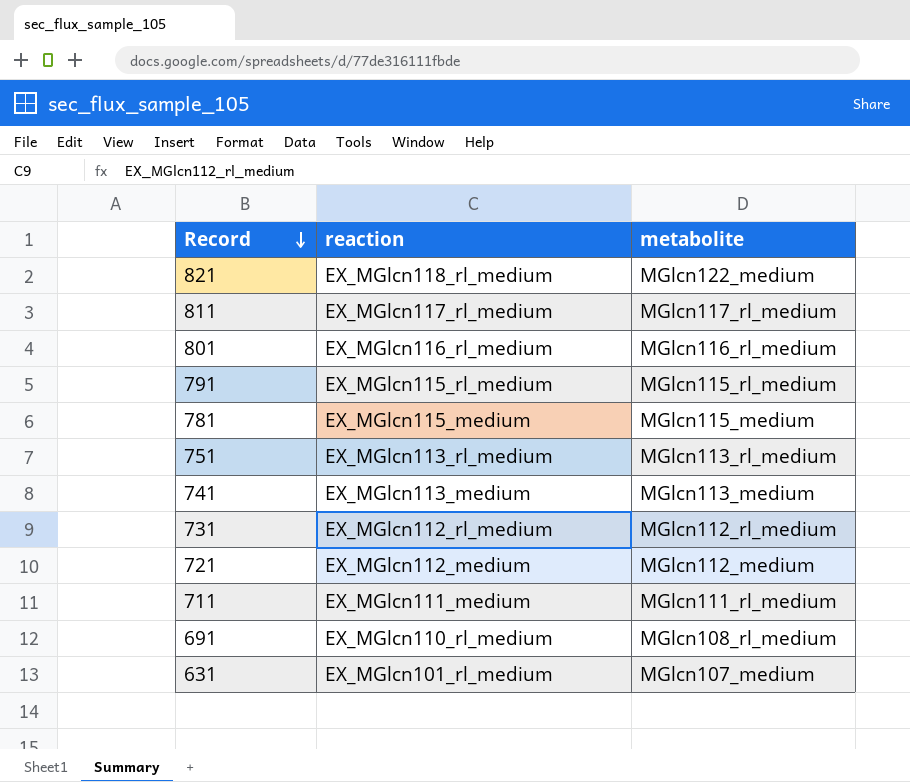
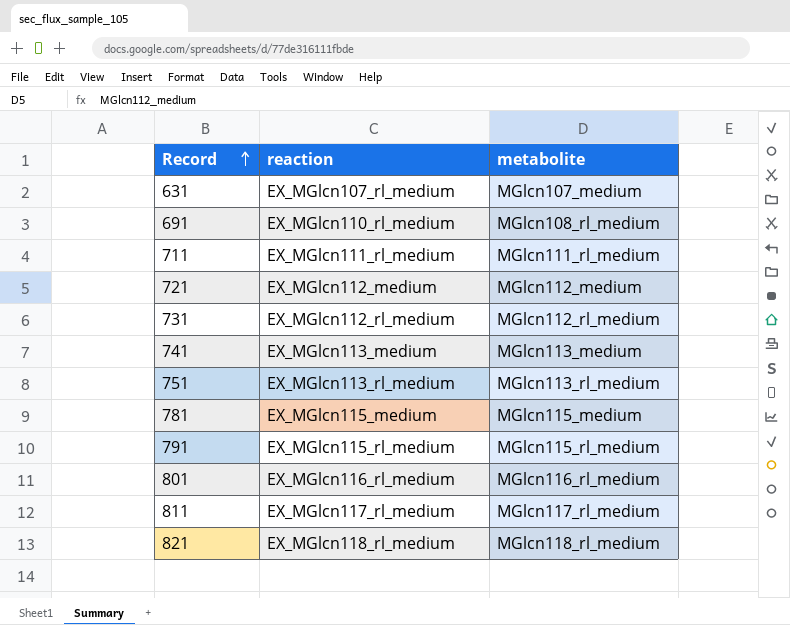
row order: Record descending -> Record ascending
631 | reaction: EX_MGlcn101_rl_medium -> EX_MGlcn107_rl_medium
711 | reaction: EX_MGlcn111_medium -> EX_MGlcn111_rl_medium
821 | metabolite: MGlcn122_medium -> MGlcn118_rl_medium

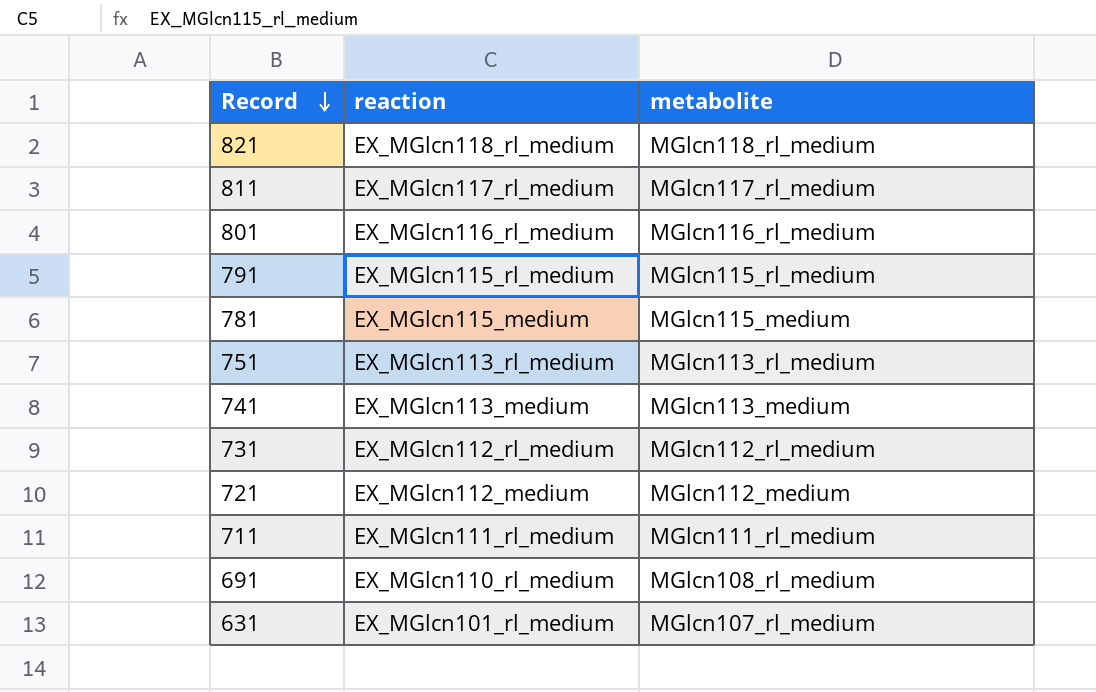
row order: Record ascending -> Record descending
631 | reaction: EX_MGlcn107_rl_medium -> EX_MGlcn101_rl_medium
631 | metabolite: MGlcn107_medium -> MGlcn107_rl_medium

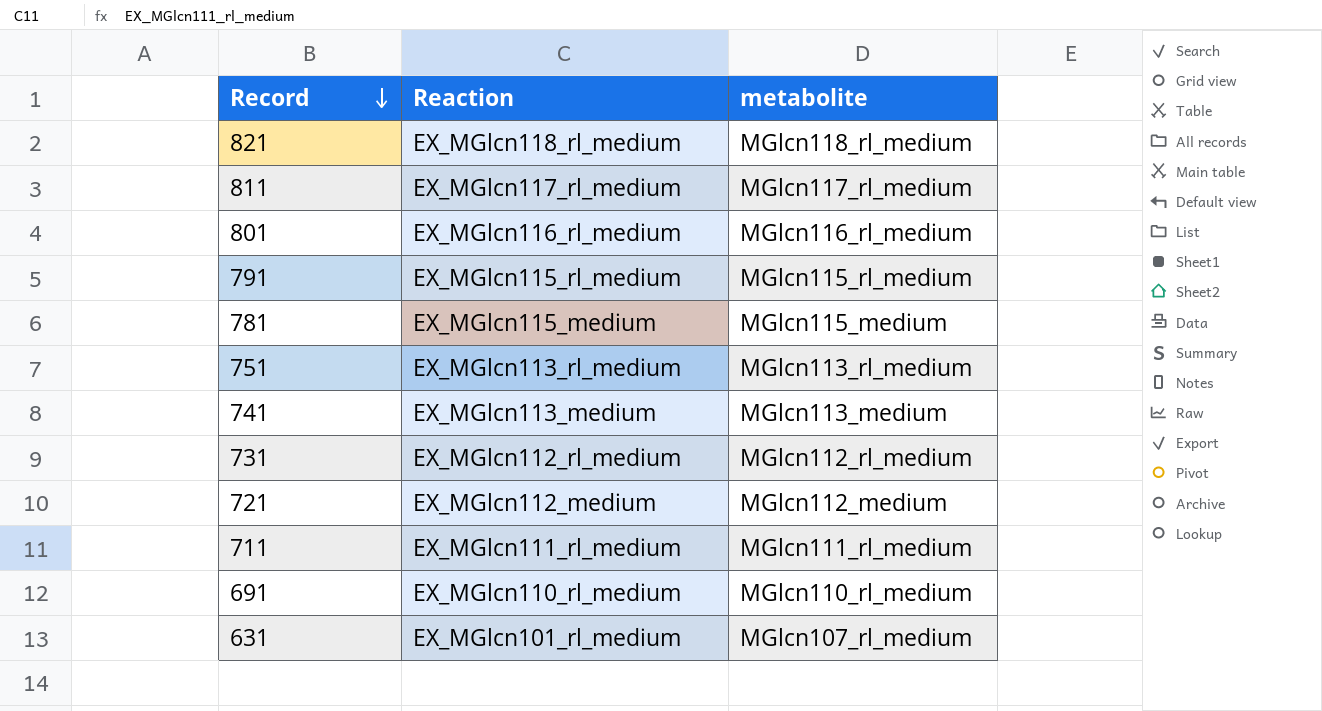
column name: reaction -> Reaction
691 | metabolite: MGlcn108_rl_medium -> MGlcn110_rl_medium

